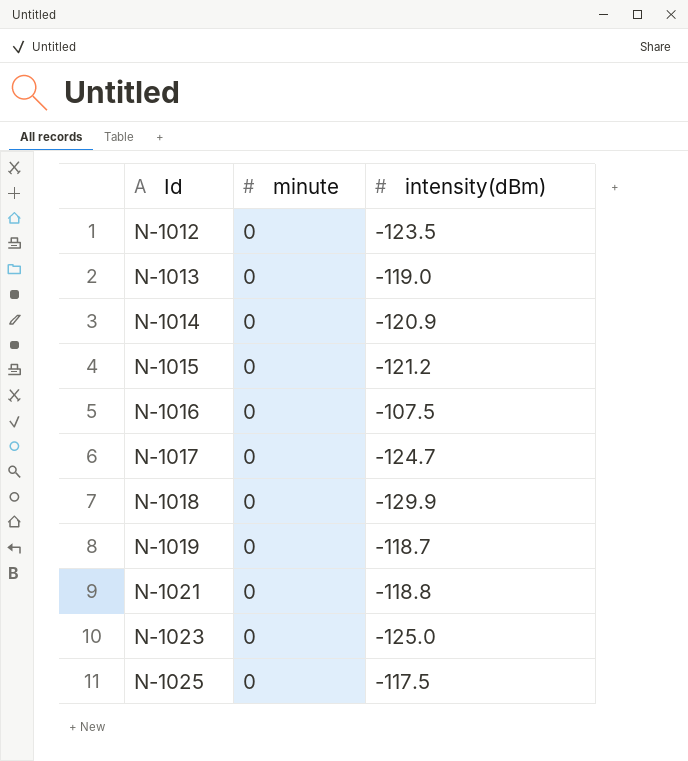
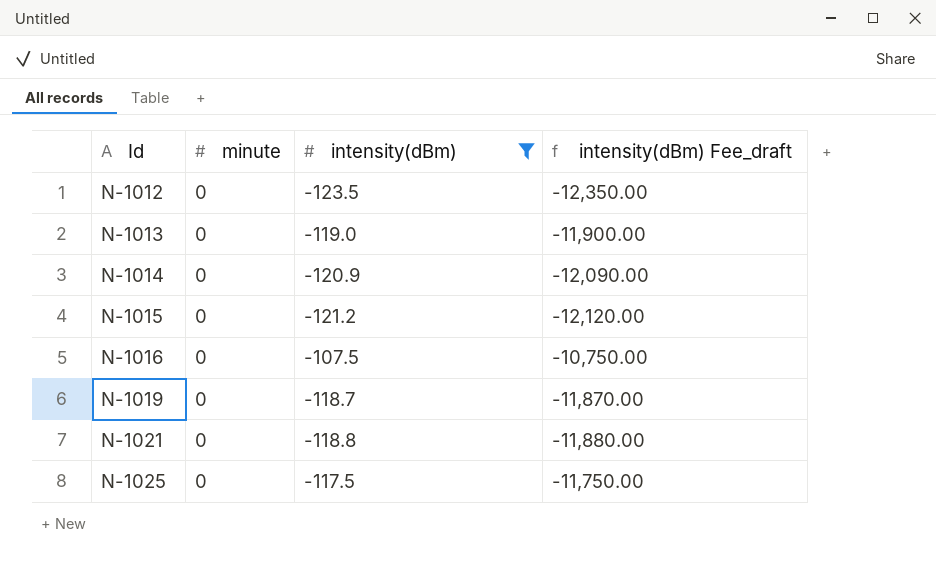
filter: none -> intensity(dBm) >= -123.5
column intensity(dBm) Fee_draft | formula: none -> [intensity(dBm)] * 100

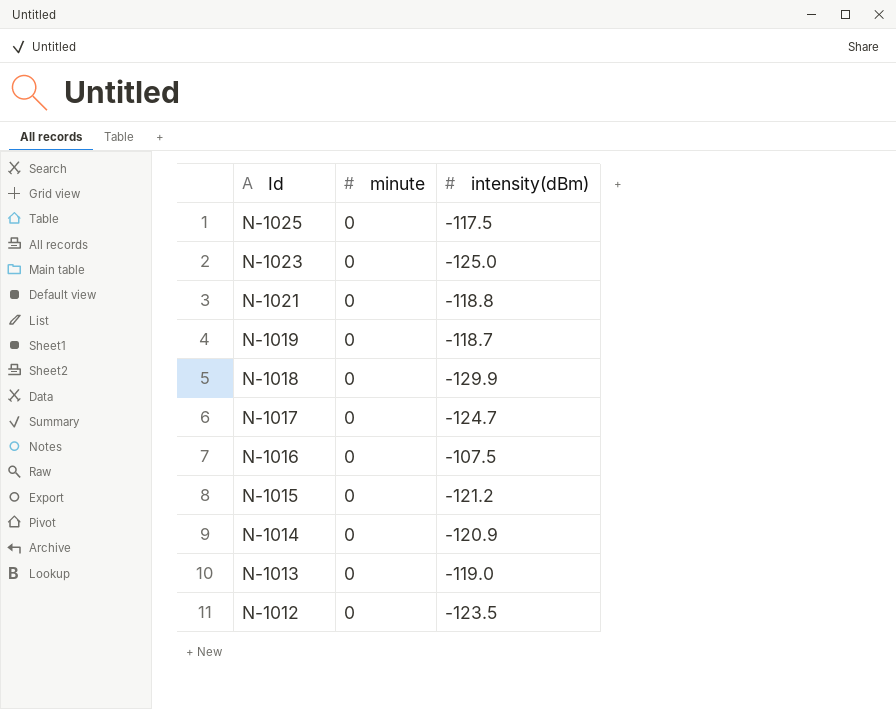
filter: intensity(dBm) >= -123.5 -> none
row order: Id ascending -> Id descending
column intensity(dBm) Fee_draft | formula: [intensity(dBm)] * 100 -> none

